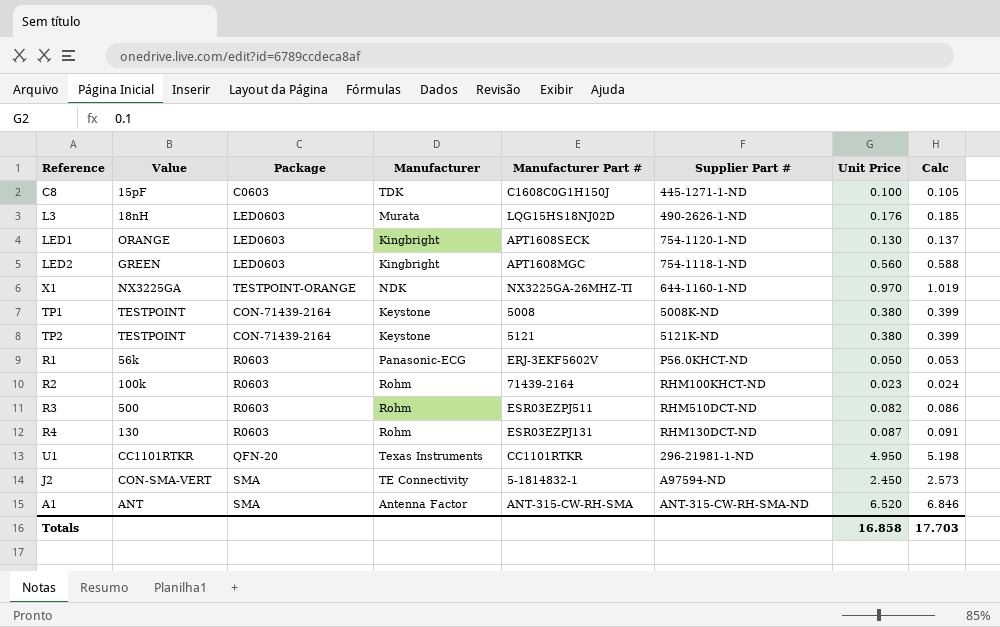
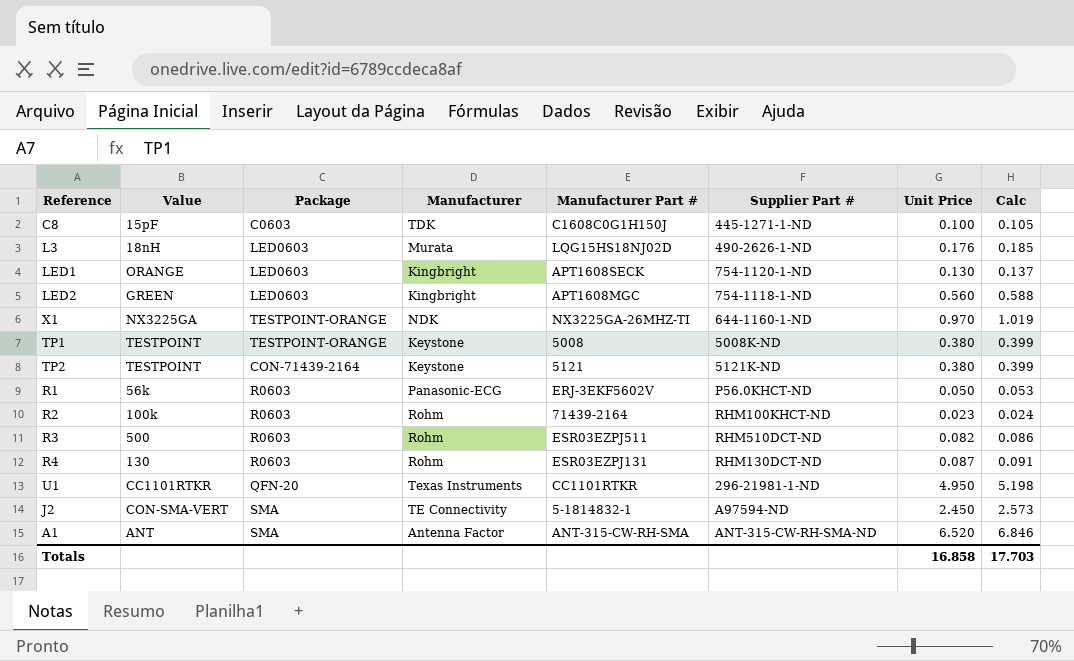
TP1 | Package: CON-71439-2164 -> TESTPOINT-ORANGE

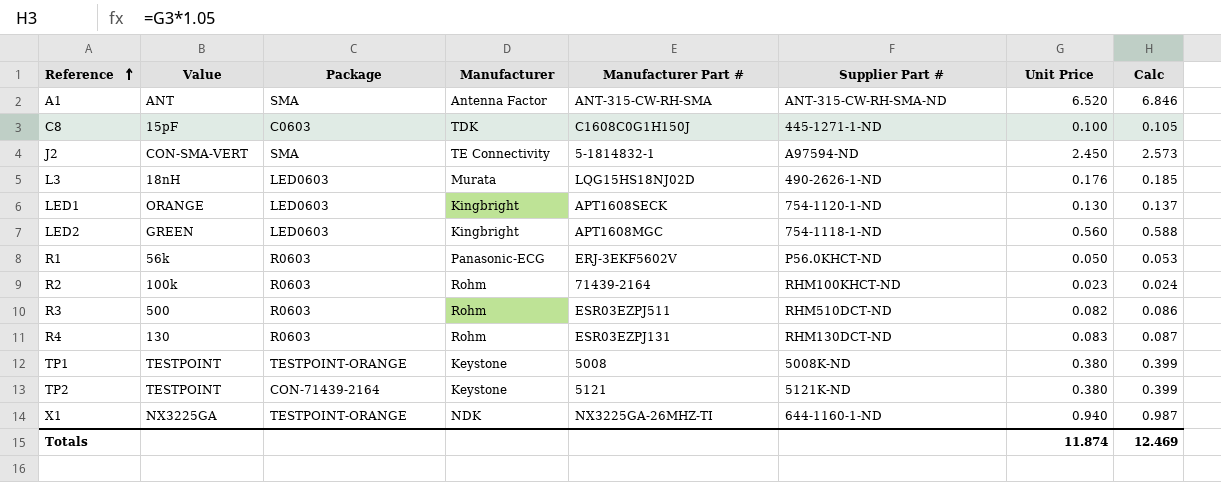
row order: none -> Reference ascending
row U1: CC1101RTKR | QFN-20 | Texas Instruments | CC1101RTKR | 296-21981-1-ND | 4.950 | 5.198 -> none
R4 | Unit Price: 0.087 -> 0.083
R4 | Calc: 0.091 -> 0.087
X1 | Unit Price: 0.970 -> 0.940
X1 | Calc: 1.019 -> 0.987
Totals | Unit Price: 16.858 -> 11.874
Totals | Calc: 17.703 -> 12.469

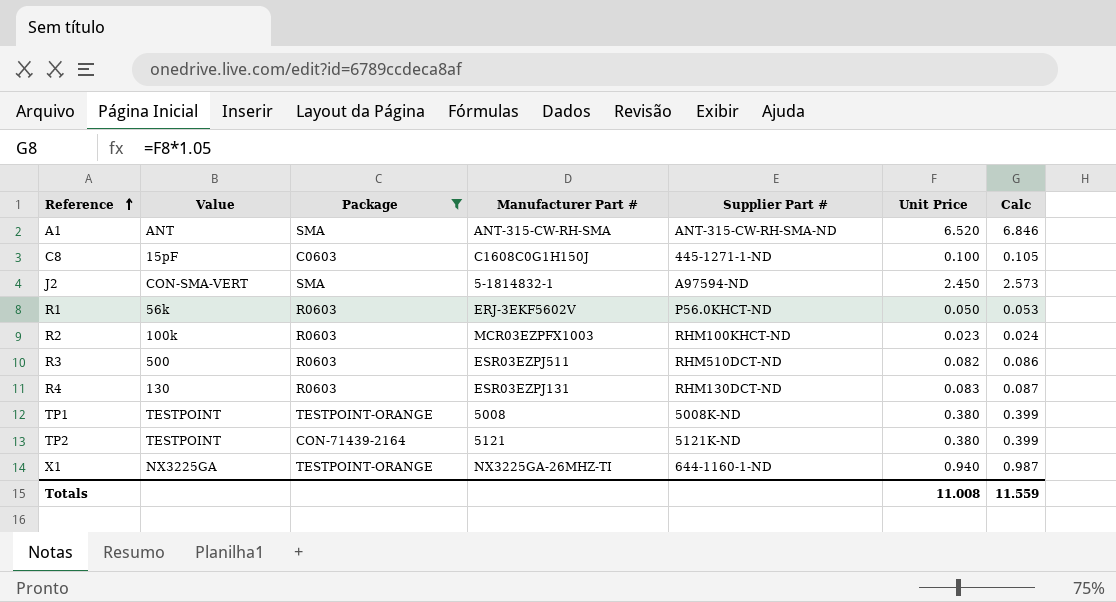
filter: none -> Package != LED0603
column Manufacturer | position: 4 -> none
R2 | Manufacturer Part #: 71439-2164 -> MCR03EZPFX1003
Totals | Unit Price: 11.874 -> 11.008
Totals | Calc: 12.469 -> 11.559

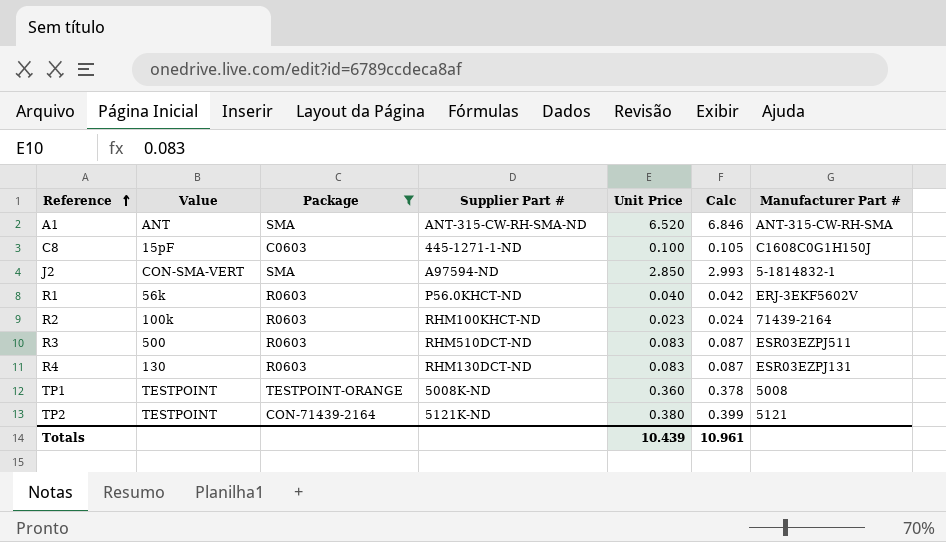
column Manufacturer Part # | position: 4 -> 7
row X1: NX3225GA | TESTPOINT-ORANGE | NX3225GA-26MHZ-TI | 644-1160-1-ND | 0.940 | 0.987 -> none
J2 | Unit Price: 2.450 -> 2.850
J2 | Calc: 2.573 -> 2.993
R1 | Unit Price: 0.050 -> 0.040
R1 | Calc: 0.053 -> 0.042
R2 | Manufacturer Part #: MCR03EZPFX1003 -> 71439-2164
R3 | Unit Price: 0.082 -> 0.083
R3 | Calc: 0.086 -> 0.087
TP1 | Unit Price: 0.380 -> 0.360
TP1 | Calc: 0.399 -> 0.378
Totals | Unit Price: 11.008 -> 10.439
Totals | Calc: 11.559 -> 10.961

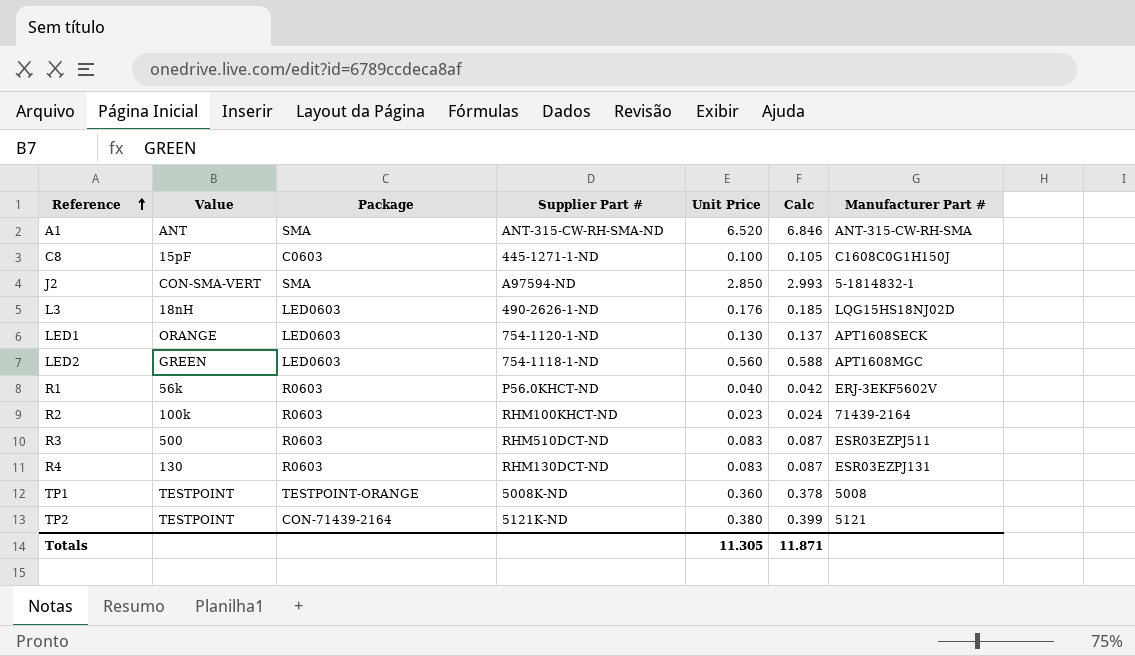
filter: Package != LED0603 -> none
Totals | Unit Price: 10.439 -> 11.305
Totals | Calc: 10.961 -> 11.871

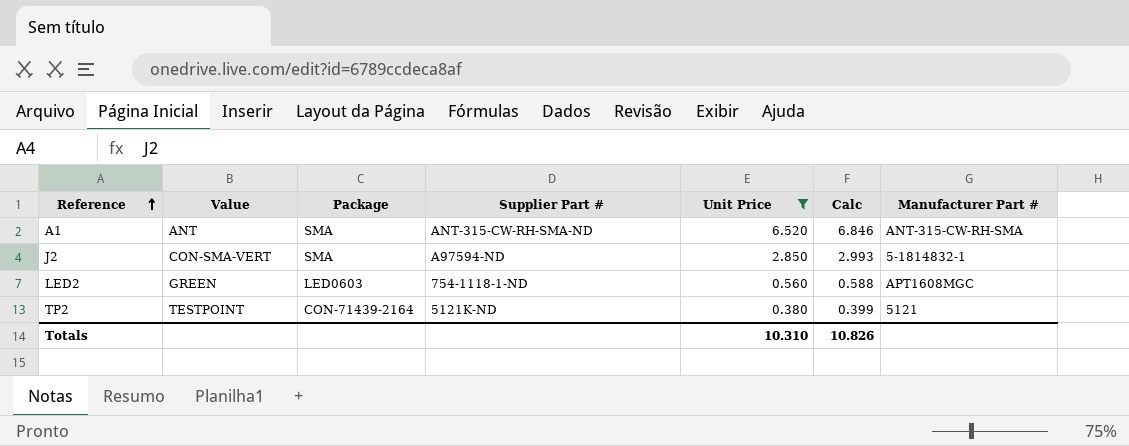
filter: none -> Unit Price >= 0.380
Totals | Unit Price: 11.305 -> 10.310
Totals | Calc: 11.871 -> 10.826

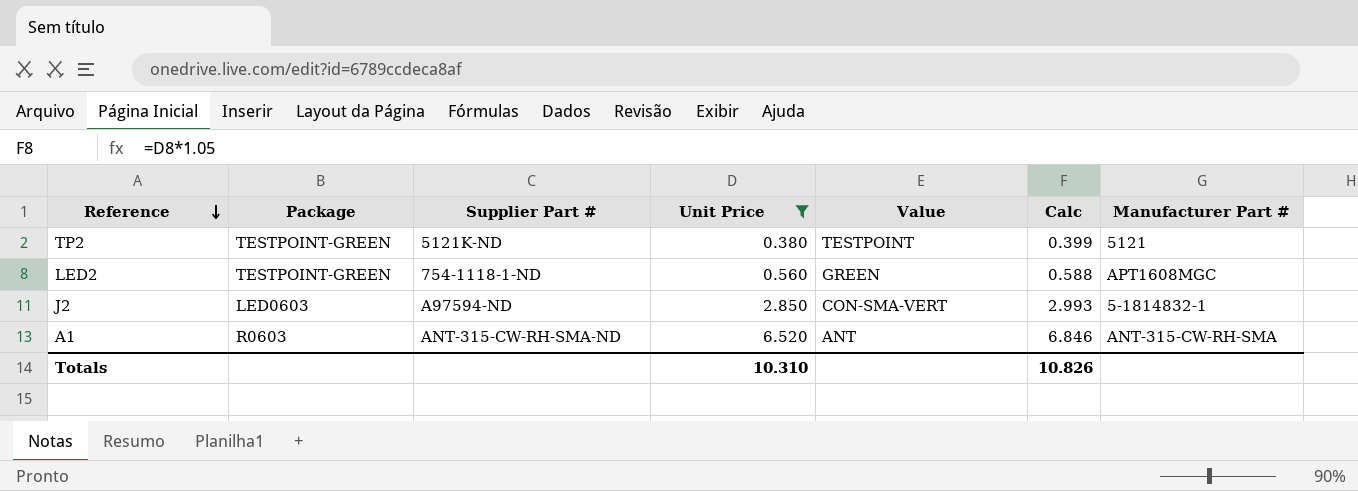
row order: Reference ascending -> Reference descending
column Value | position: 2 -> 5
TP2 | Package: CON-71439-2164 -> TESTPOINT-GREEN
LED2 | Package: LED0603 -> TESTPOINT-GREEN
J2 | Package: SMA -> LED0603
A1 | Package: SMA -> R0603

